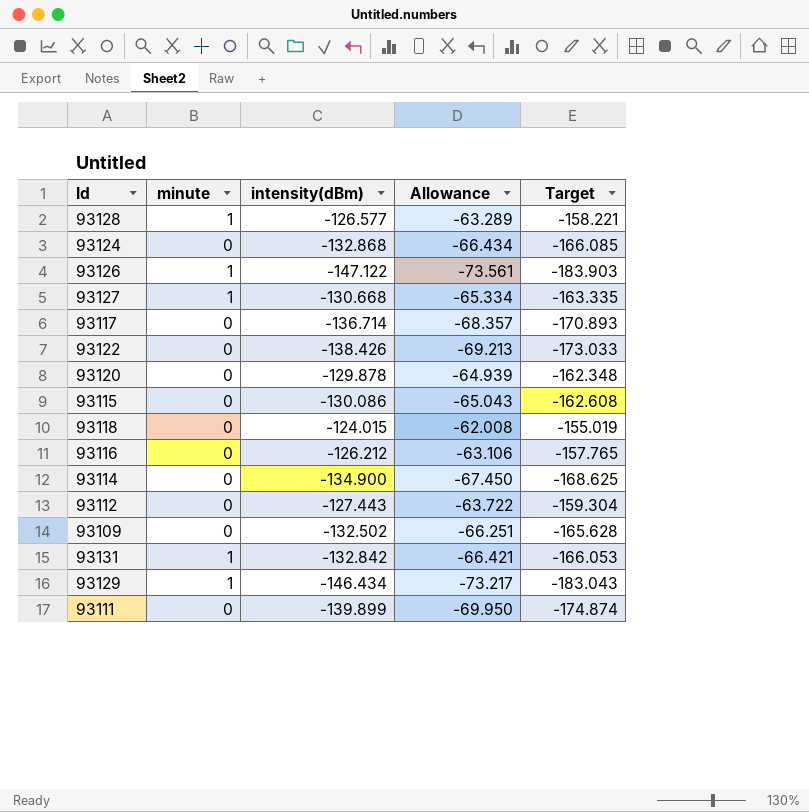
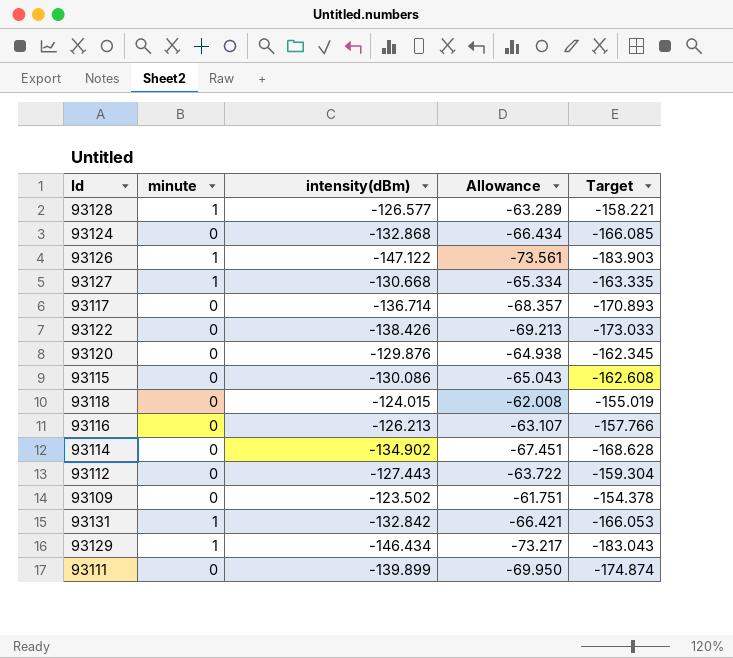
93120 | intensity(dBm): -129.878 -> -129.876
93120 | Allowance: -64.939 -> -64.938
93120 | Target: -162.348 -> -162.345
93116 | intensity(dBm): -126.212 -> -126.213
93116 | Allowance: -63.106 -> -63.107
93116 | Target: -157.765 -> -157.766
93114 | intensity(dBm): -134.900 -> -134.902
93114 | Allowance: -67.450 -> -67.451
93114 | Target: -168.625 -> -168.628
93109 | intensity(dBm): -132.502 -> -123.502
93109 | Allowance: -66.251 -> -61.751
93109 | Target: -165.628 -> -154.378

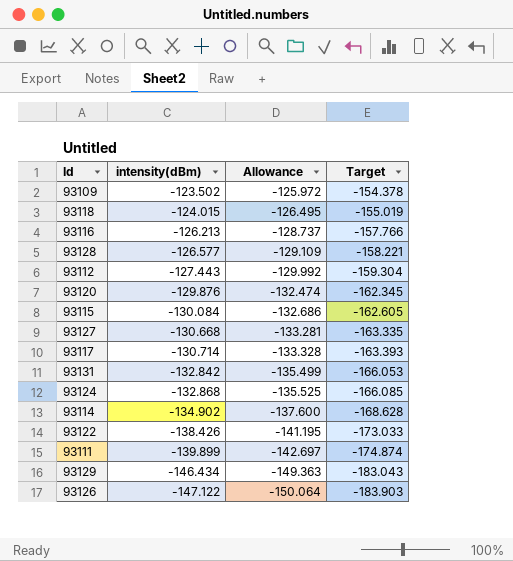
row order: none -> intensity(dBm) descending
column minute | position: 2 -> none
column Allowance | formula: [intensity(dBm)] * 0.5 -> [intensity(dBm)] * 1.02
93115 | intensity(dBm): -130.086 -> -130.084
93115 | Target: -162.608 -> -162.605
93117 | intensity(dBm): -136.714 -> -130.714
93117 | Target: -170.893 -> -163.393

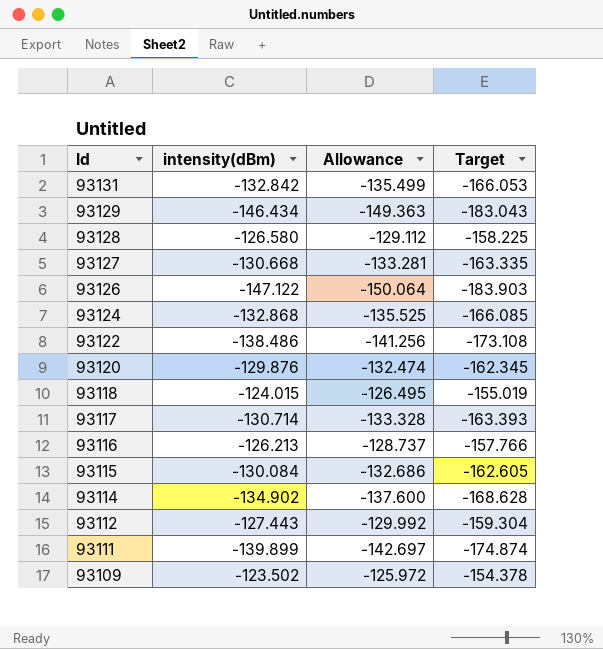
row order: intensity(dBm) descending -> Id descending
93128 | intensity(dBm): -126.577 -> -126.580
93128 | Allowance: -129.109 -> -129.112
93128 | Target: -158.221 -> -158.225
93122 | intensity(dBm): -138.426 -> -138.486
93122 | Allowance: -141.195 -> -141.256
93122 | Target: -173.033 -> -173.108

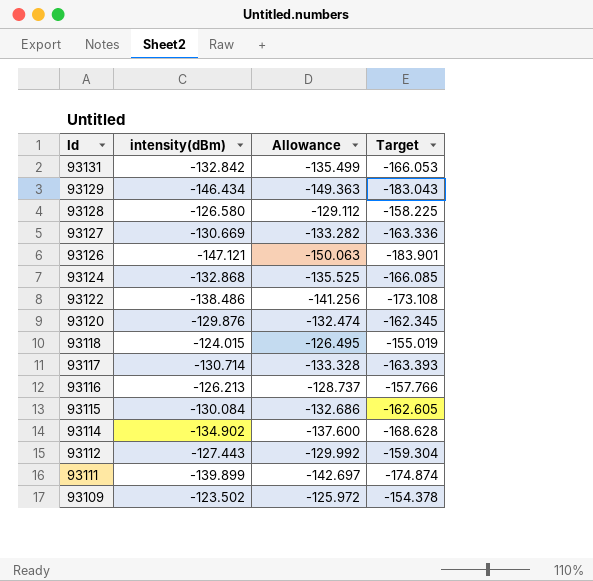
93127 | intensity(dBm): -130.668 -> -130.669
93127 | Allowance: -133.281 -> -133.282
93127 | Target: -163.335 -> -163.336
93126 | intensity(dBm): -147.122 -> -147.121
93126 | Allowance: -150.064 -> -150.063
93126 | Target: -183.903 -> -183.901

